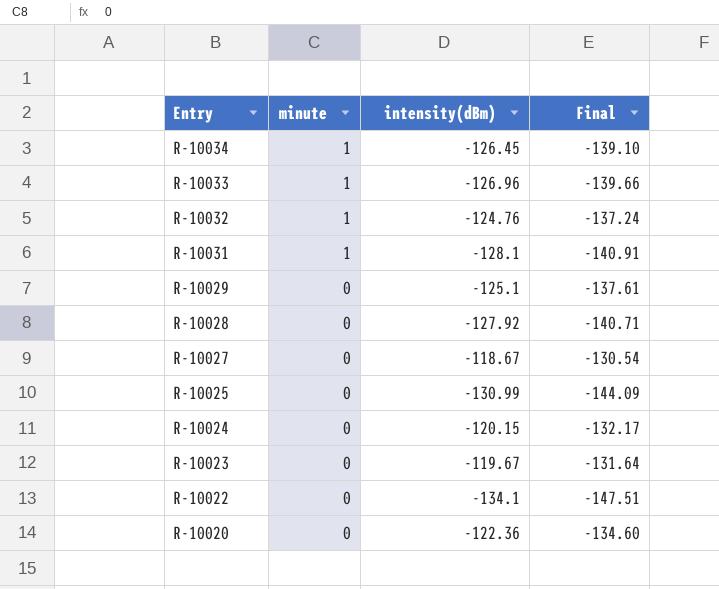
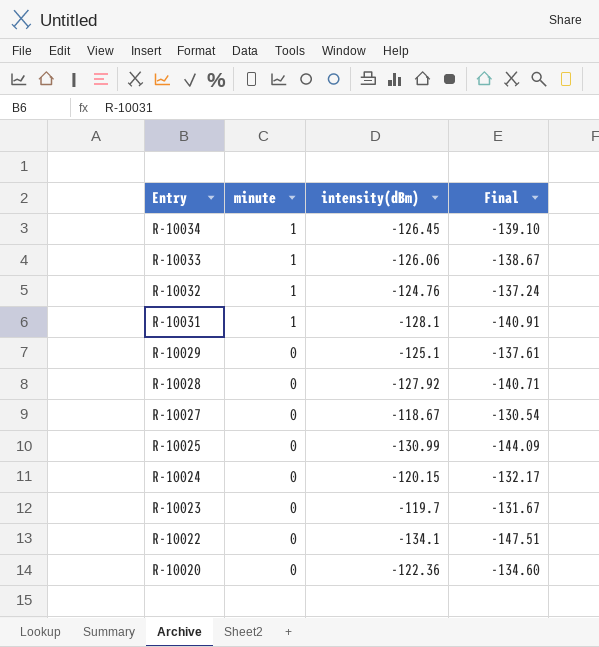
R-10033 | intensity(dBm): -126.96 -> -126.06
R-10033 | Final: -139.66 -> -138.67
R-10023 | intensity(dBm): -119.67 -> -119.7
R-10023 | Final: -131.64 -> -131.67

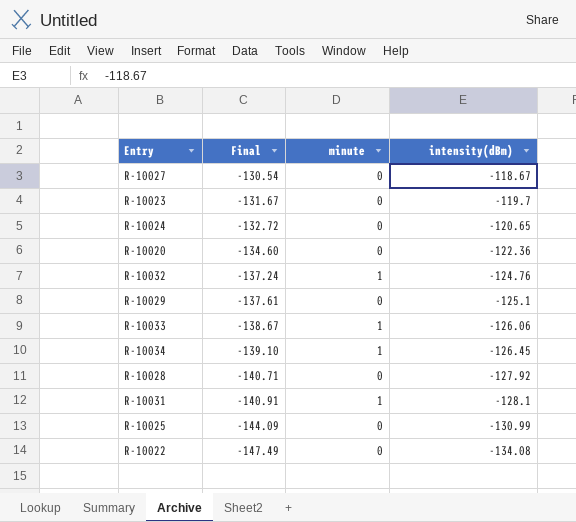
row order: Entry descending -> Final descending
column Final | position: 4 -> 2
R-10024 | Final: -132.17 -> -132.72
R-10024 | intensity(dBm): -120.15 -> -120.65
R-10022 | Final: -147.51 -> -147.49
R-10022 | intensity(dBm): -134.1 -> -134.08

